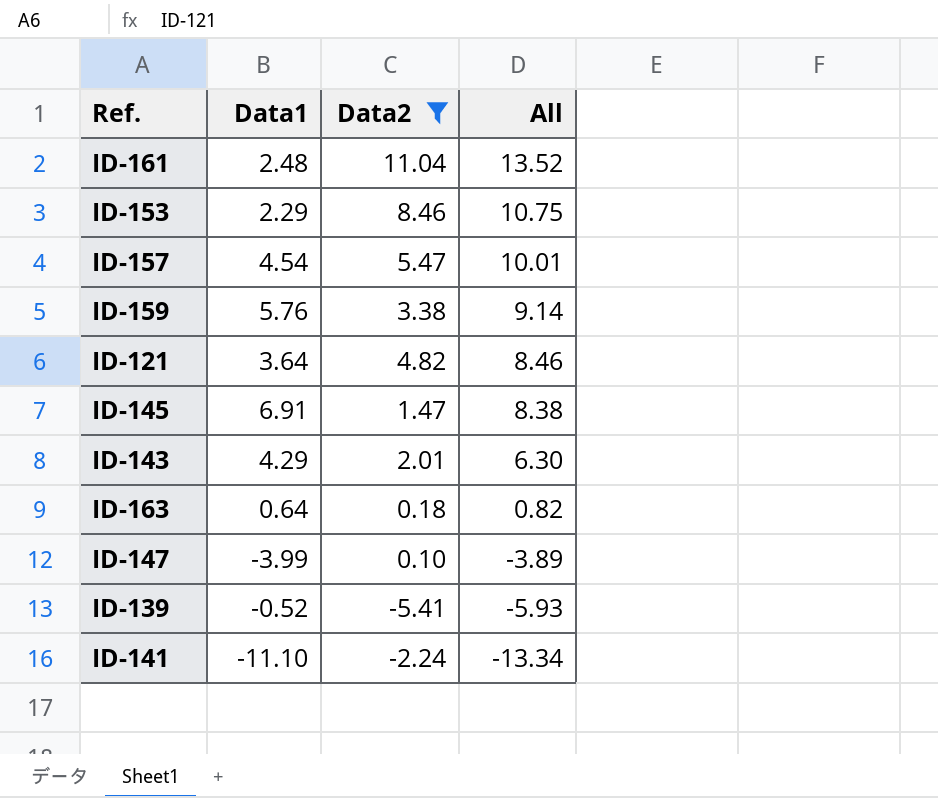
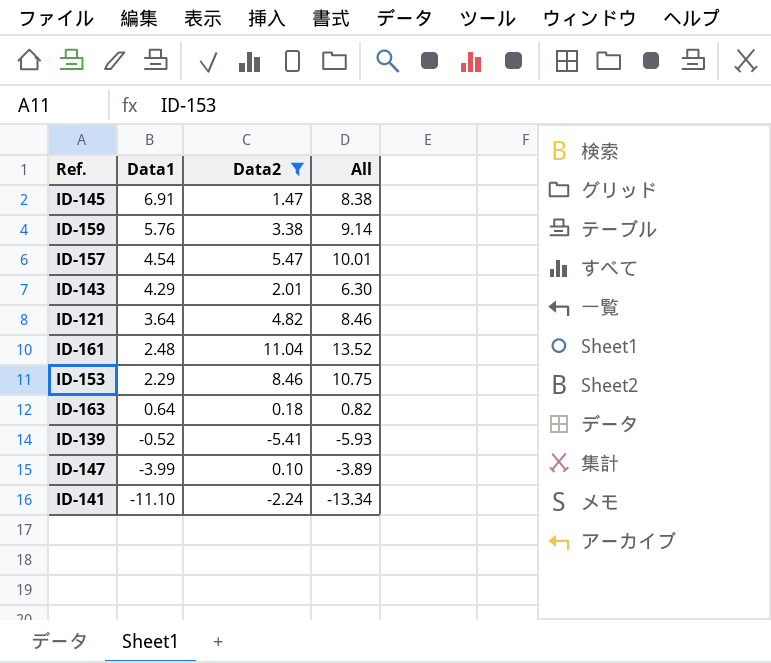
row order: All descending -> Data1 descending

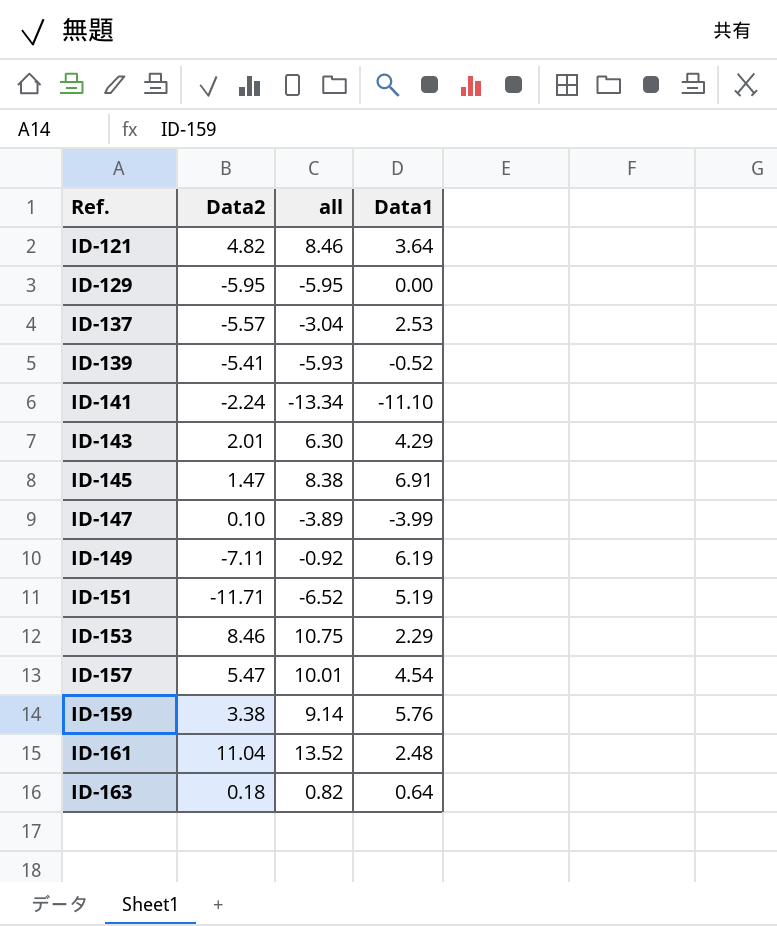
filter: Data2 >= -5.41 -> none
row order: Data1 descending -> Ref. ascending
column name: All -> all
column Data1 | position: 2 -> 4

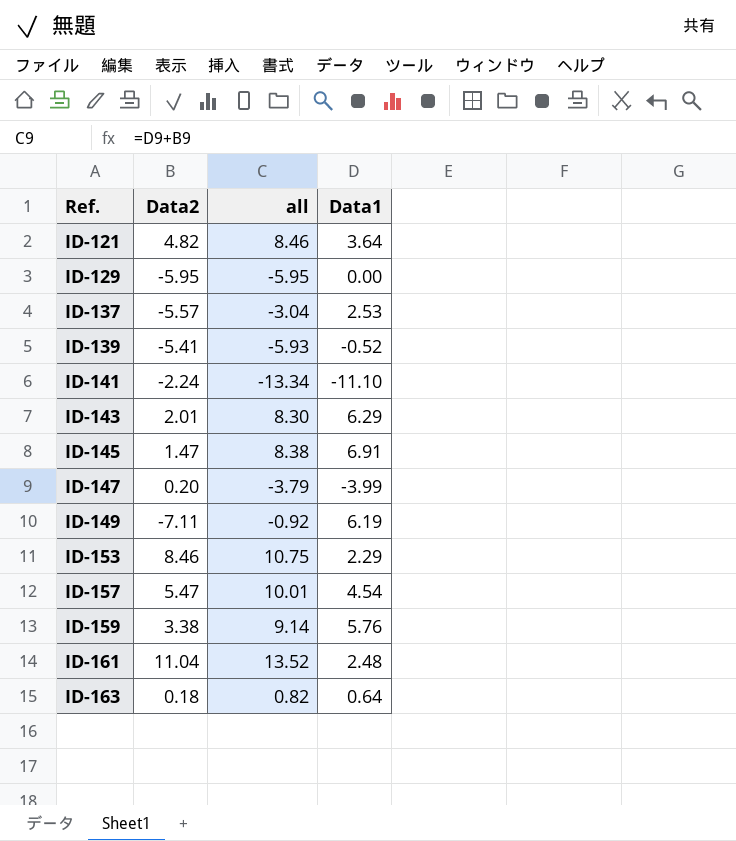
row ID-151: -11.71 | -6.52 | 5.19 -> none
ID-143 | all: 6.30 -> 8.30
ID-143 | Data1: 4.29 -> 6.29
ID-147 | Data2: 0.10 -> 0.20
ID-147 | all: -3.89 -> -3.79

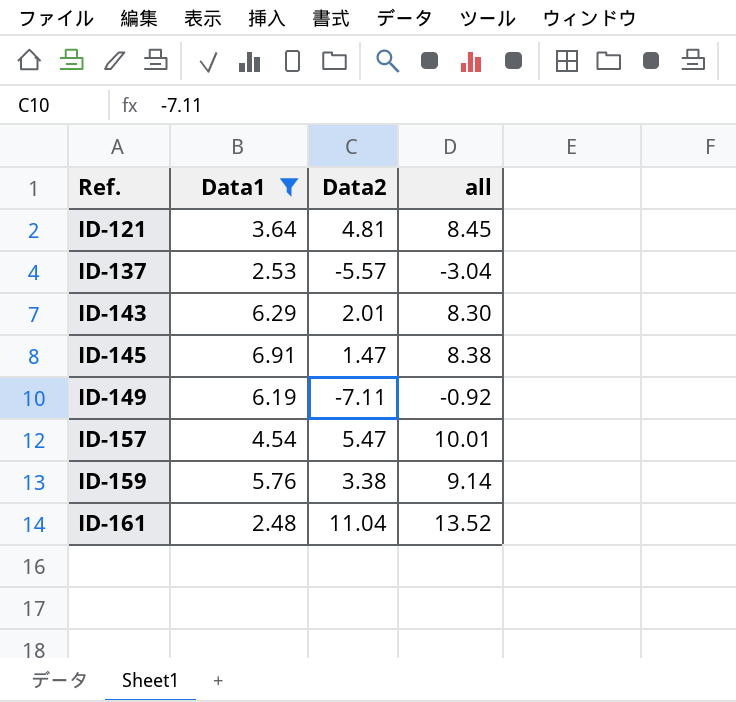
filter: none -> Data1 >= 2.48
column Data1 | position: 4 -> 2
ID-121 | Data2: 4.82 -> 4.81
ID-121 | all: 8.46 -> 8.45

